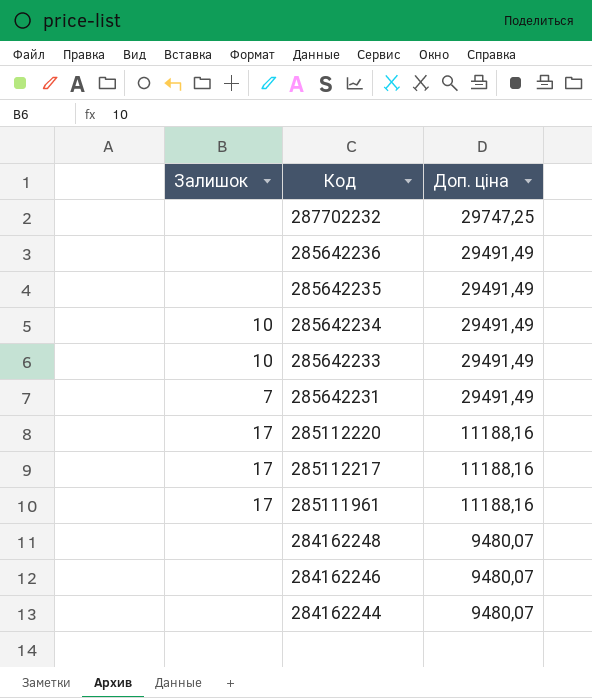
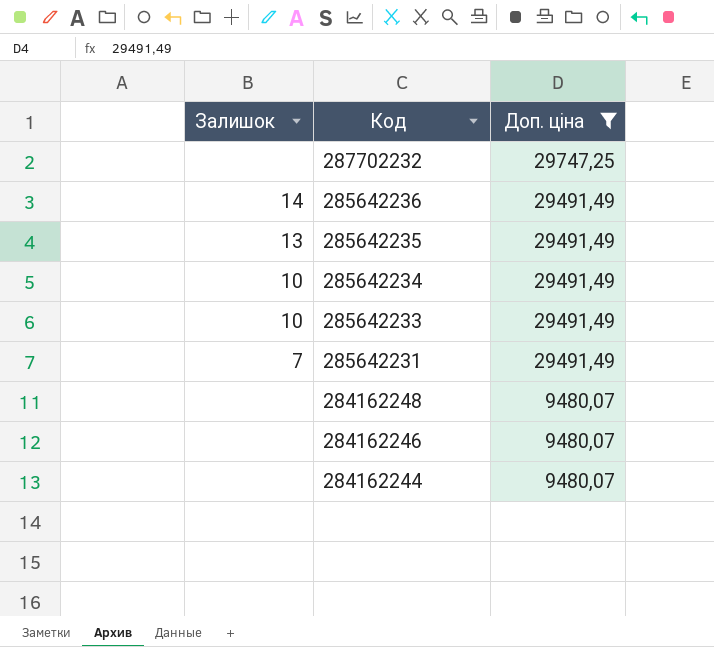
filter: none -> Доп. ціна != 11188,16
285642236 | Залишок: none -> 14
285642235 | Залишок: none -> 13

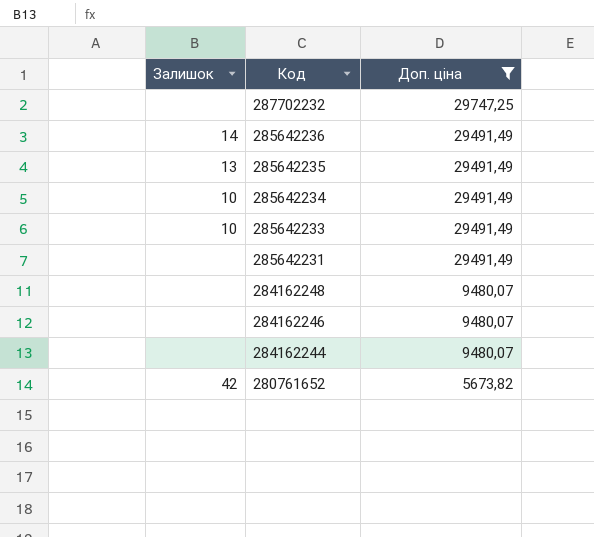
285642231 | Залишок: 7 -> none
row 280761652: none -> 42 | 5673,82

